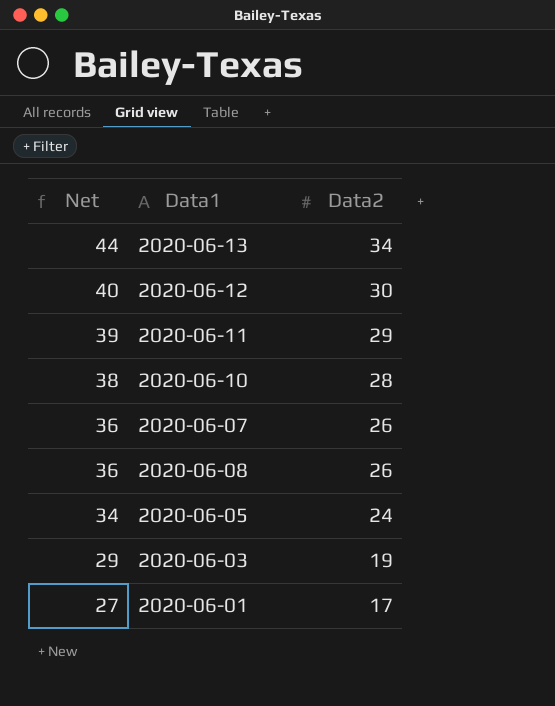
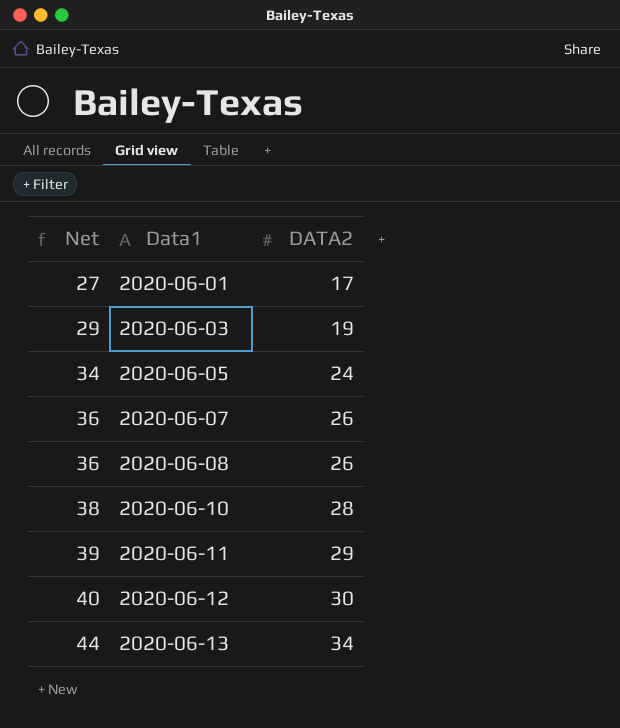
row order: Net descending -> Net ascending
column name: Data2 -> DATA2

